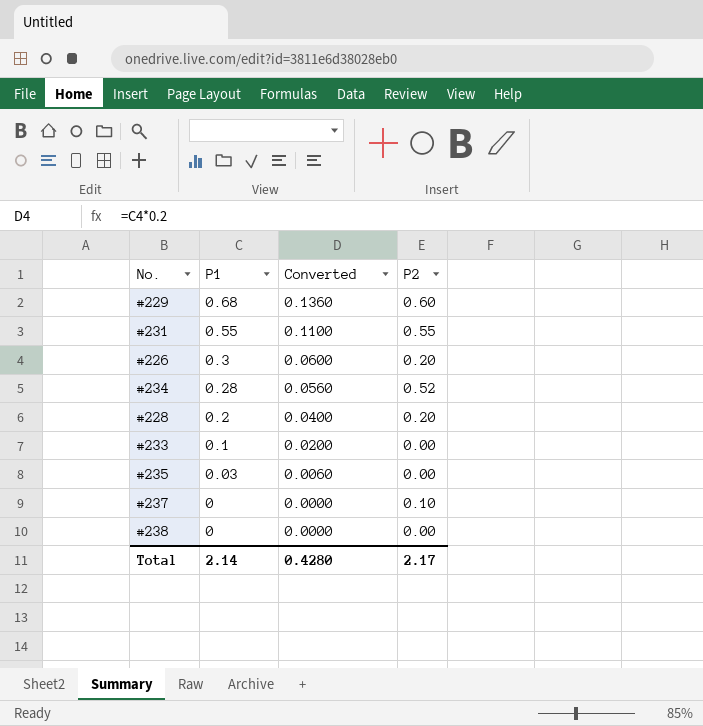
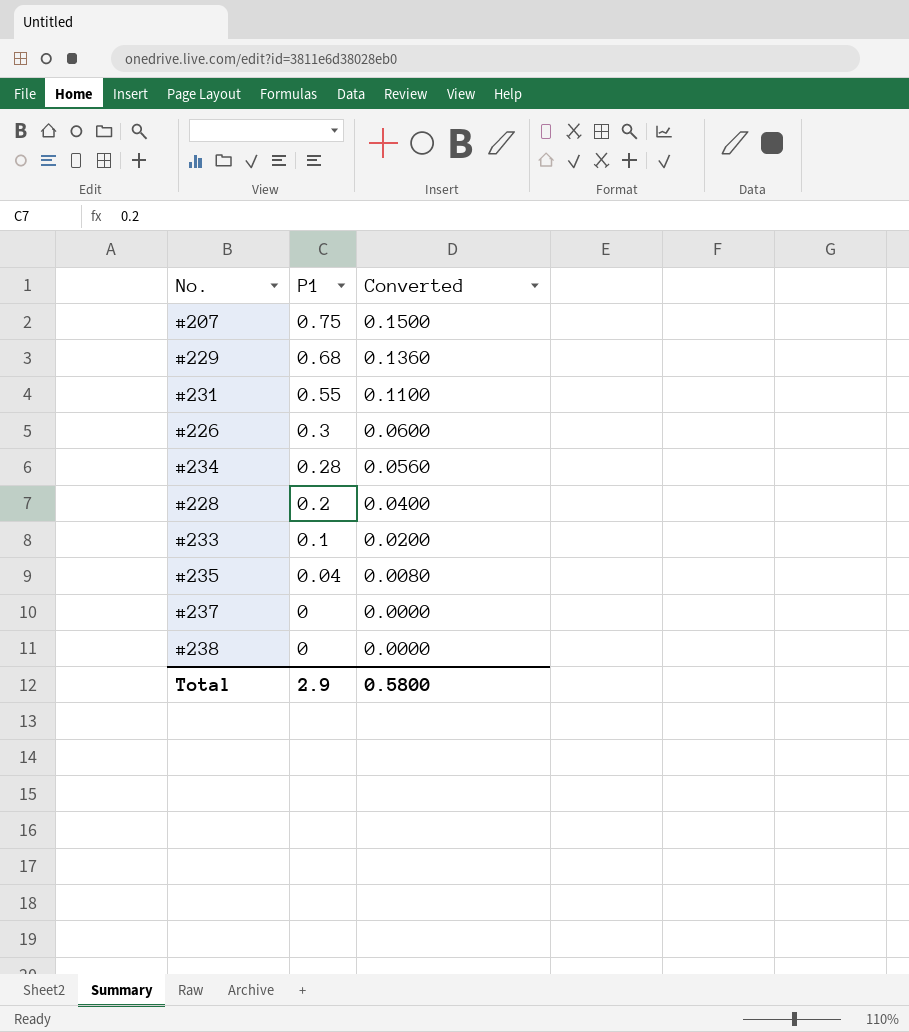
column P2 | position: 4 -> none
row #207: none -> 0.75 | 0.1500
#235 | P1: 0.03 -> 0.04
#235 | Converted: 0.0060 -> 0.0080
Total | P1: 2.14 -> 2.9
Total | Converted: 0.4280 -> 0.5800

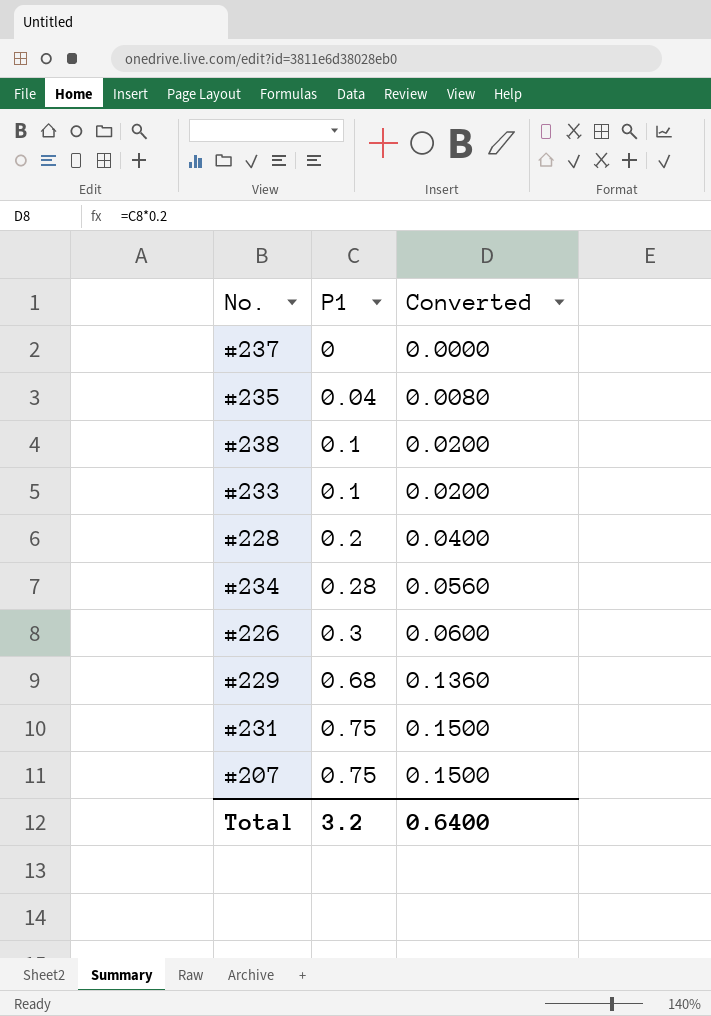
row order: P1 descending -> P1 ascending
#238 | P1: 0 -> 0.1
#238 | Converted: 0.0000 -> 0.0200
#231 | P1: 0.55 -> 0.75
#231 | Converted: 0.1100 -> 0.1500
Total | P1: 2.9 -> 3.2
Total | Converted: 0.5800 -> 0.6400

